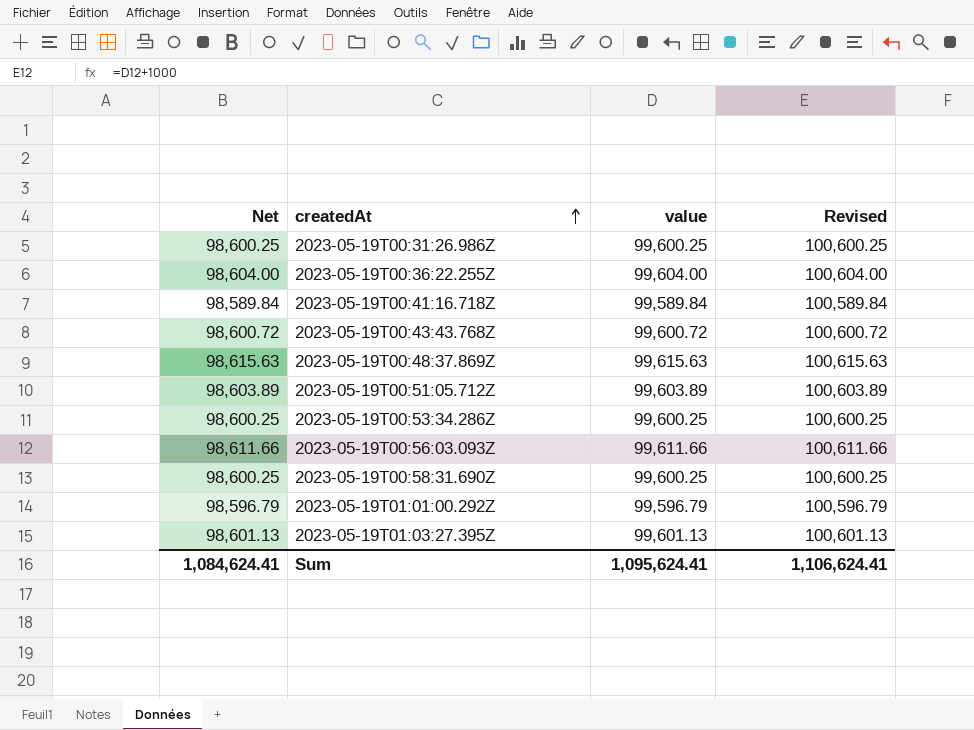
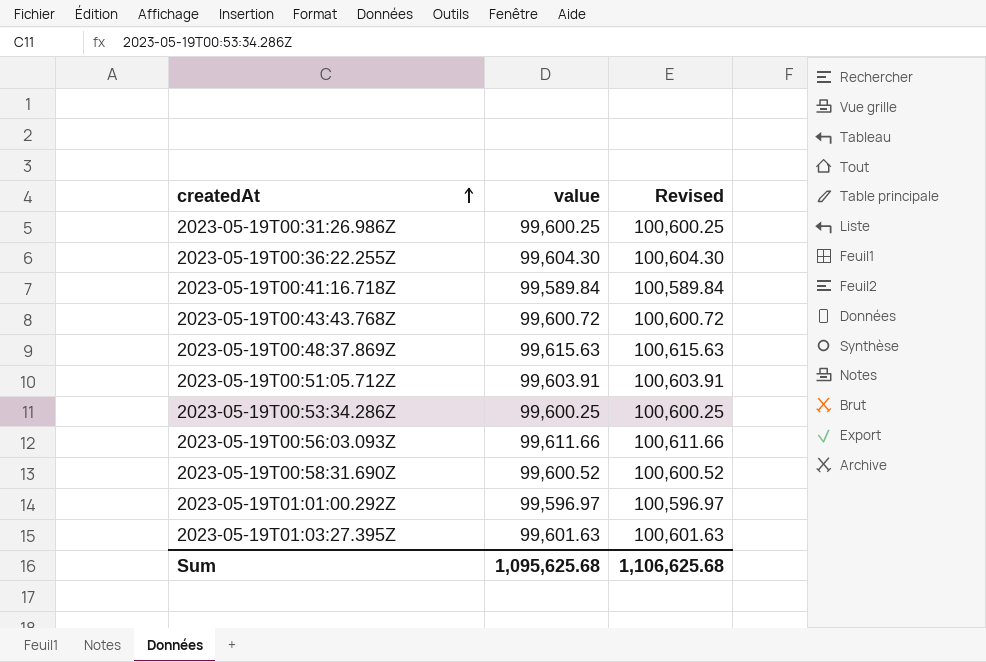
column Net | formula: [value] - 1000 -> none
2023-05-19T00:36:22.255Z | value: 99,604.00 -> 99,604.30
2023-05-19T00:36:22.255Z | Revised: 100,604.00 -> 100,604.30
2023-05-19T00:51:05.712Z | value: 99,603.89 -> 99,603.91
2023-05-19T00:51:05.712Z | Revised: 100,603.89 -> 100,603.91
2023-05-19T00:58:31.690Z | value: 99,600.25 -> 99,600.52
2023-05-19T00:58:31.690Z | Revised: 100,600.25 -> 100,600.52
2023-05-19T01:01:00.292Z | value: 99,596.79 -> 99,596.97
2023-05-19T01:01:00.292Z | Revised: 100,596.79 -> 100,596.97
2023-05-19T01:03:27.395Z | value: 99,601.13 -> 99,601.63
2023-05-19T01:03:27.395Z | Revised: 100,601.13 -> 100,601.63
Sum | value: 1,095,624.41 -> 1,095,625.68
Sum | Revised: 1,106,624.41 -> 1,106,625.68

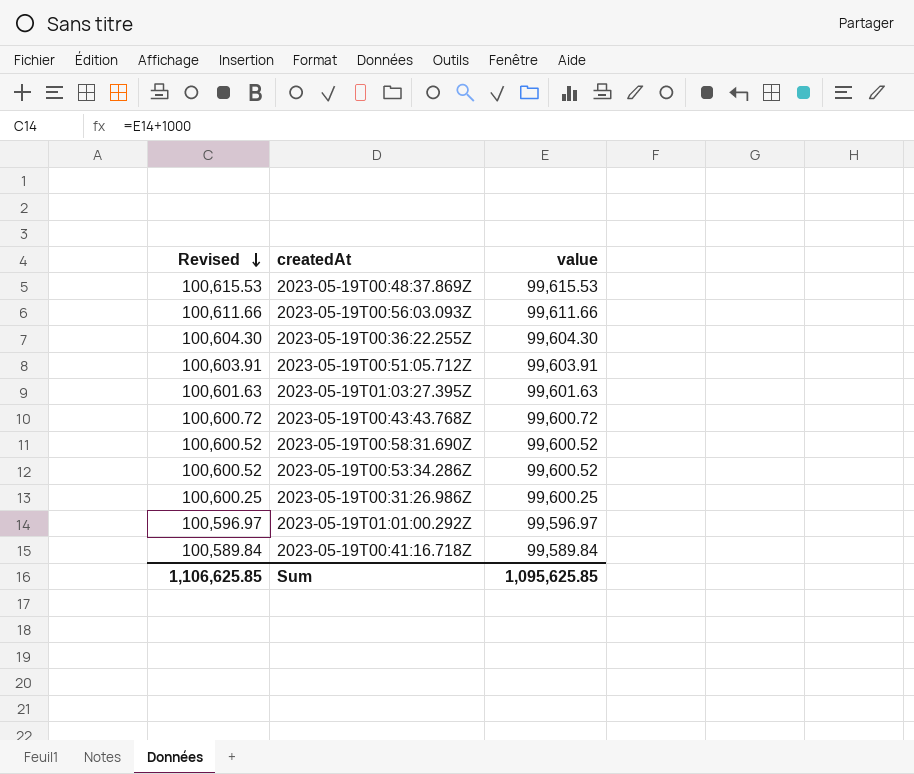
row order: createdAt ascending -> Revised descending
column Revised | position: 3 -> 1
2023-05-19T00:48:37.869Z | Revised: 100,615.63 -> 100,615.53
2023-05-19T00:48:37.869Z | value: 99,615.63 -> 99,615.53
2023-05-19T00:53:34.286Z | Revised: 100,600.25 -> 100,600.52
2023-05-19T00:53:34.286Z | value: 99,600.25 -> 99,600.52
Sum | Revised: 1,106,625.68 -> 1,106,625.85
Sum | value: 1,095,625.68 -> 1,095,625.85

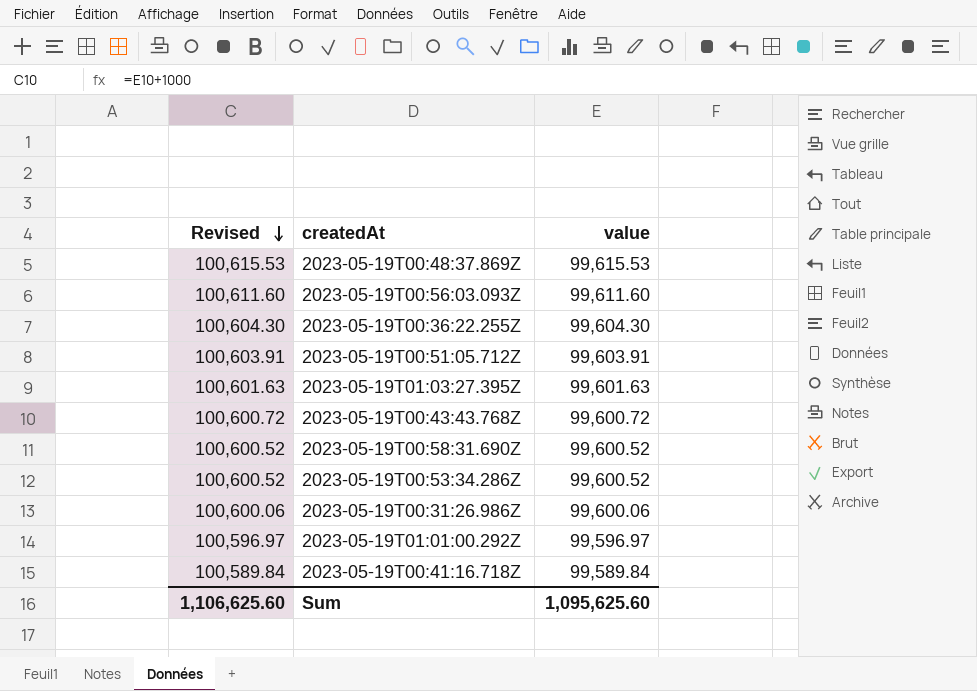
2023-05-19T00:56:03.093Z | Revised: 100,611.66 -> 100,611.60
2023-05-19T00:56:03.093Z | value: 99,611.66 -> 99,611.60
2023-05-19T00:31:26.986Z | Revised: 100,600.25 -> 100,600.06
2023-05-19T00:31:26.986Z | value: 99,600.25 -> 99,600.06
Sum | Revised: 1,106,625.85 -> 1,106,625.60
Sum | value: 1,095,625.85 -> 1,095,625.60

